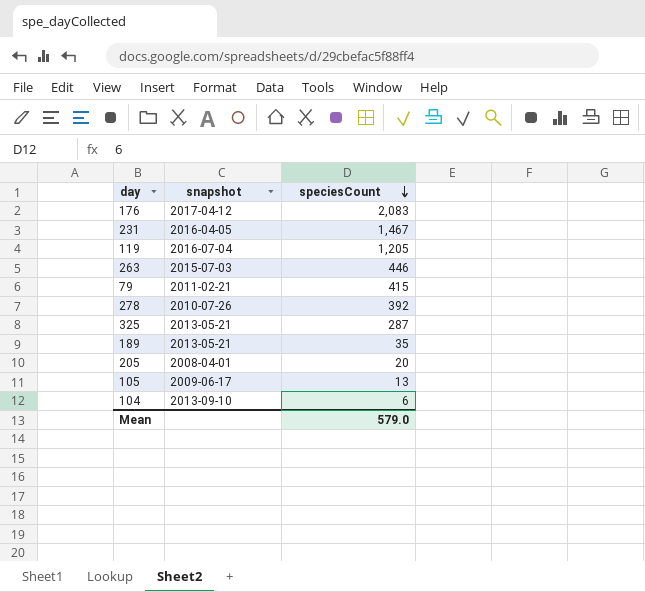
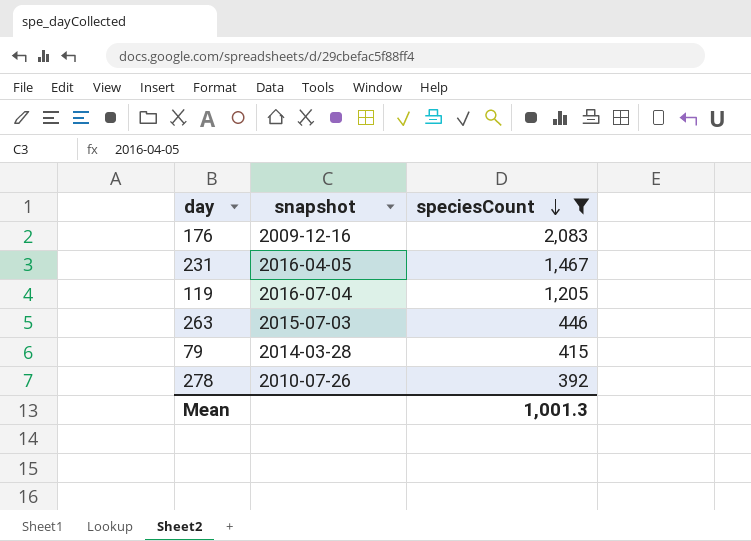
filter: none -> speciesCount >= 392
176 | snapshot: 2017-04-12 -> 2009-12-16
79 | snapshot: 2011-02-21 -> 2014-03-28
Mean | speciesCount: 579.0 -> 1,001.3

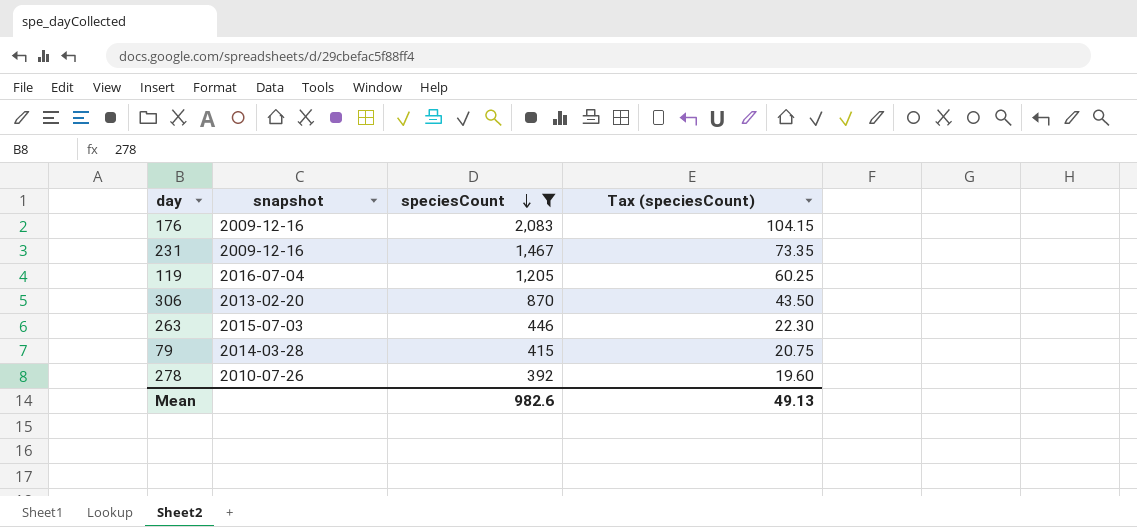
column Tax (speciesCount) | formula: none -> [speciesCount] * 0.05
231 | snapshot: 2016-04-05 -> 2009-12-16
row 306: none -> 2013-02-20 | 870 | 43.50
Mean | speciesCount: 1,001.3 -> 982.6

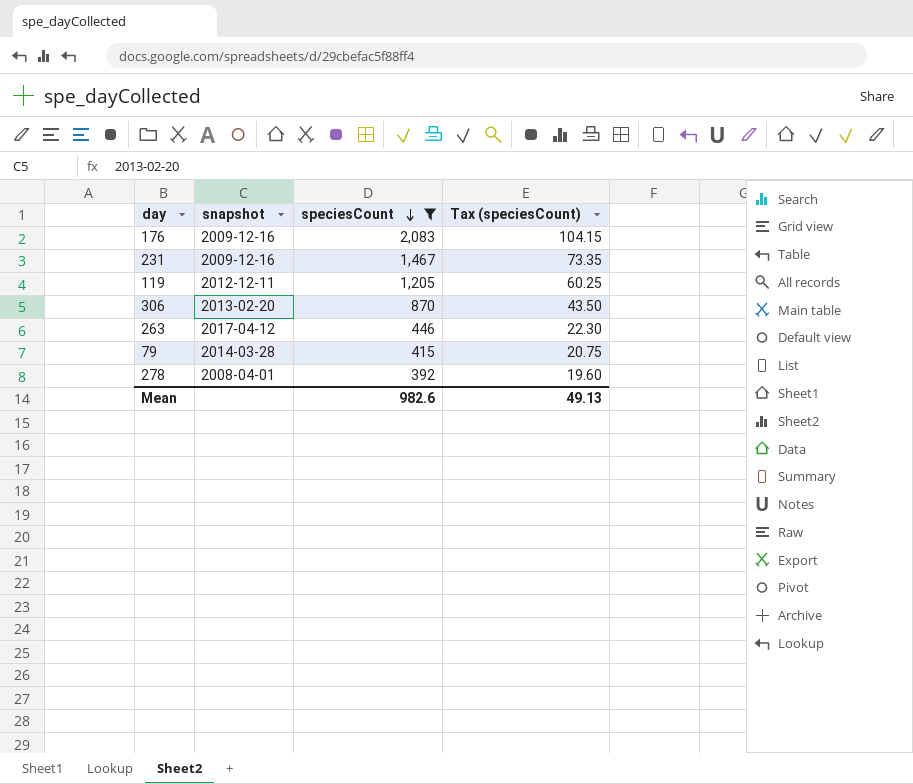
119 | snapshot: 2016-07-04 -> 2012-12-11
263 | snapshot: 2015-07-03 -> 2017-04-12
278 | snapshot: 2010-07-26 -> 2008-04-01

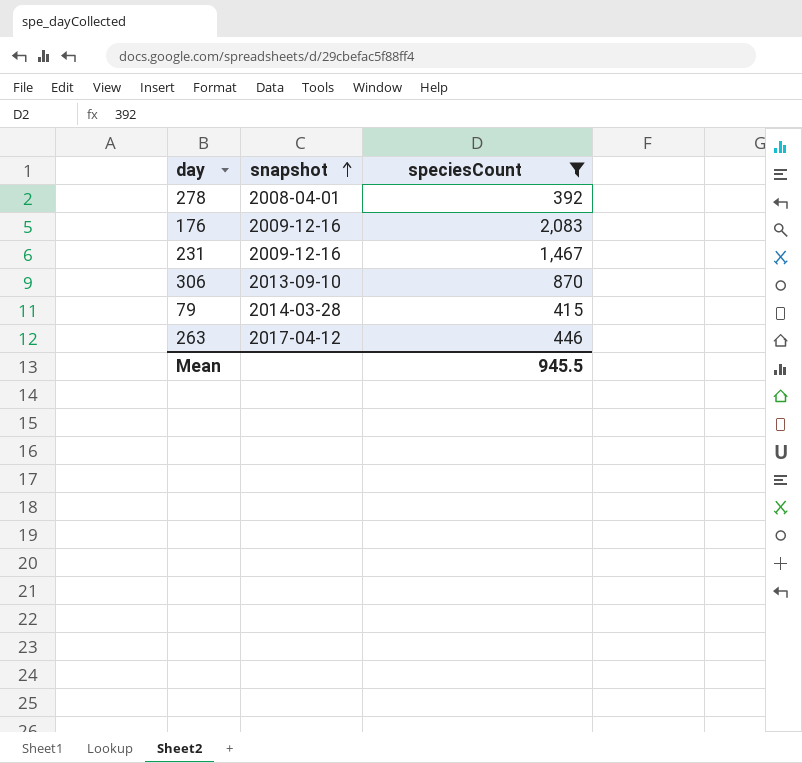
row order: speciesCount descending -> snapshot ascending
column Tax (speciesCount) | formula: [speciesCount] * 0.05 -> none
row 119: 2012-12-11 | 1,205 | 60.25 -> none
306 | snapshot: 2013-02-20 -> 2013-09-10
Mean | speciesCount: 982.6 -> 945.5

